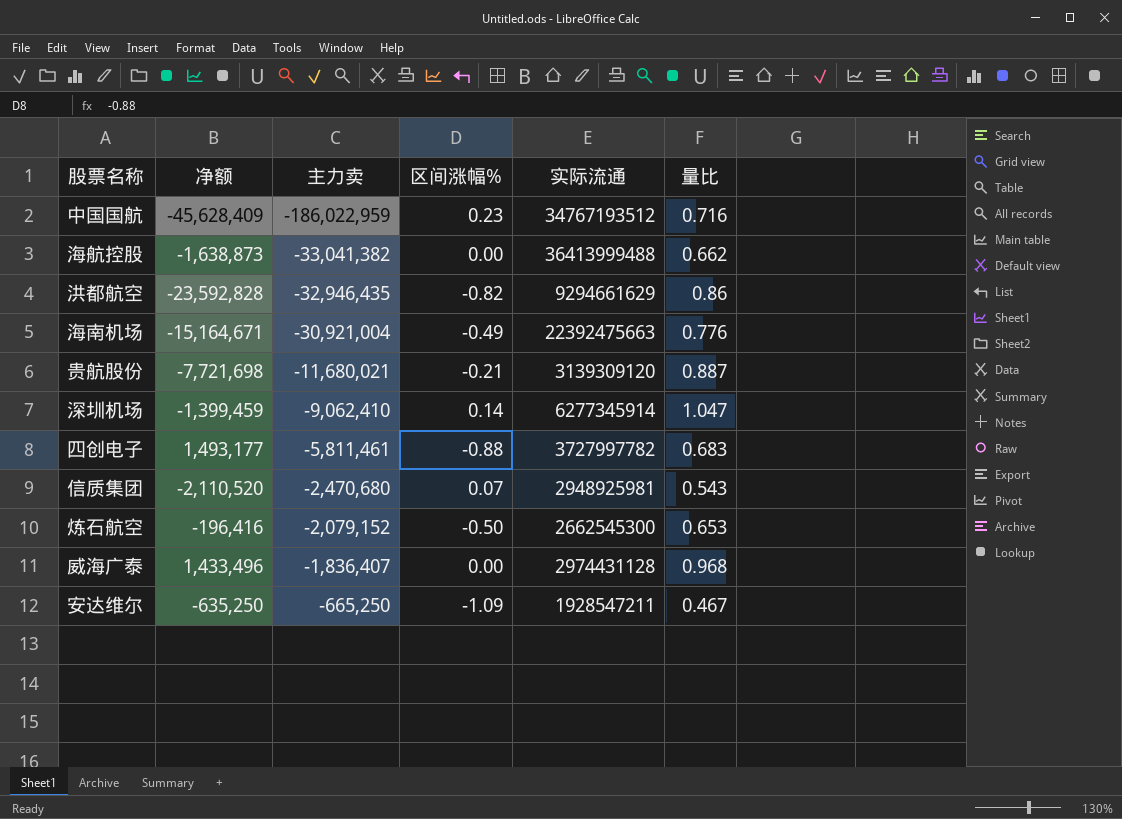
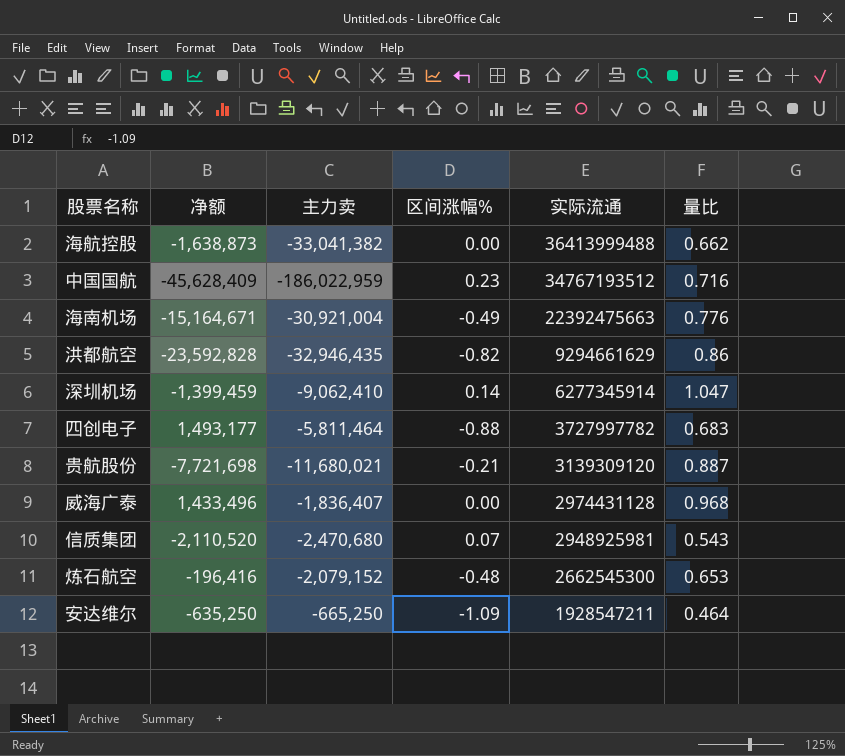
row order: 主力卖 ascending -> 实际流通 descending
四创电子 | 主力卖: -5,811,461 -> -5,811,464
炼石航空 | 区间涨幅%: -0.50 -> -0.48
安达维尔 | 量比: 0.467 -> 0.464

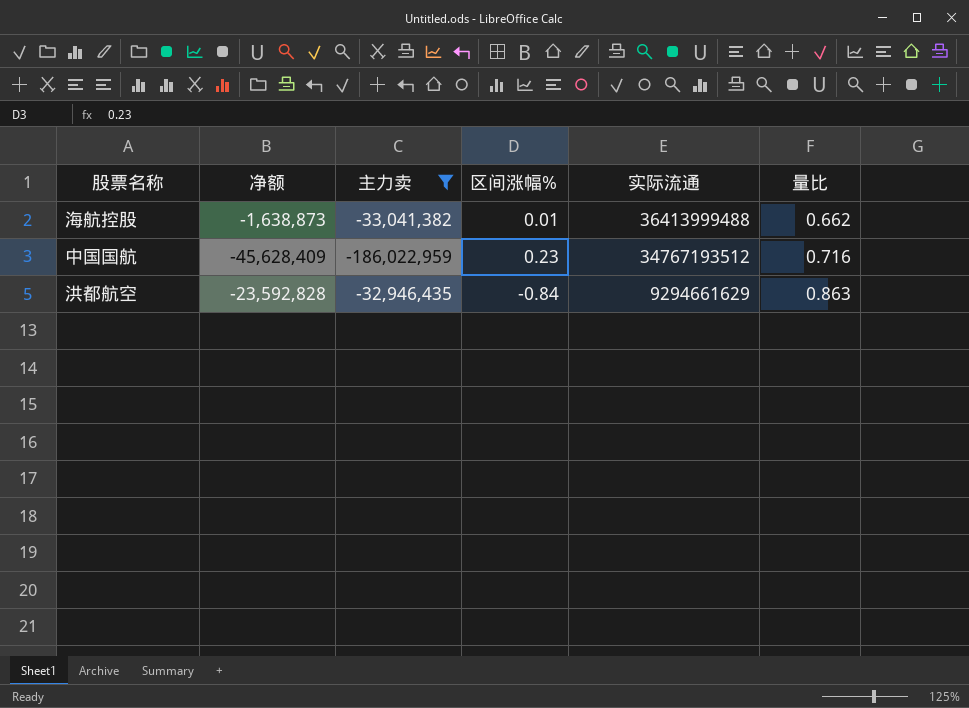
filter: none -> 主力卖 <= -32,946,435
海航控股 | 区间涨幅%: 0.00 -> 0.01
洪都航空 | 区间涨幅%: -0.82 -> -0.84
洪都航空 | 量比: 0.86 -> 0.863

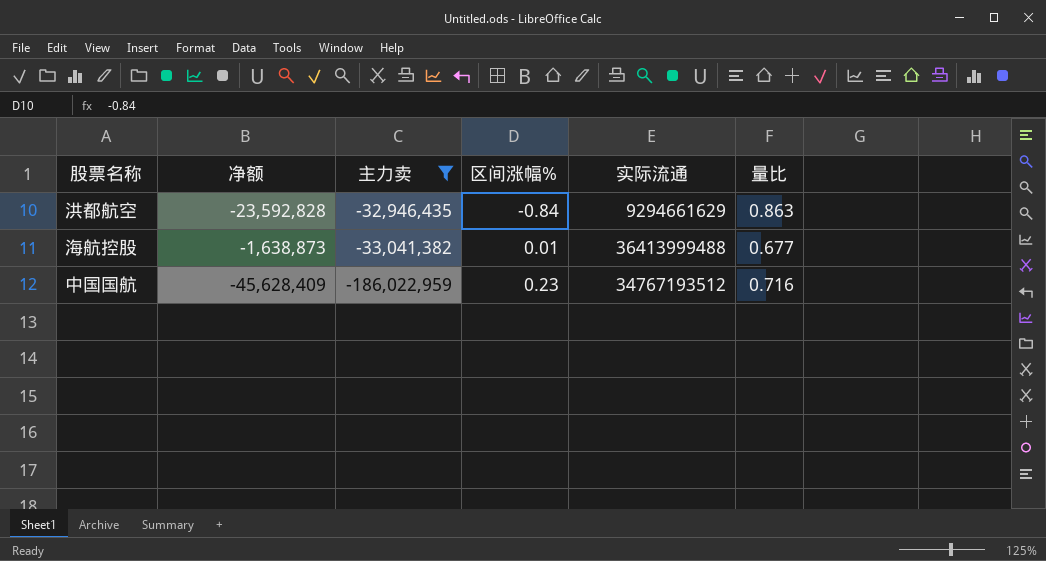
row order: 实际流通 descending -> 主力卖 descending
海航控股 | 量比: 0.662 -> 0.677

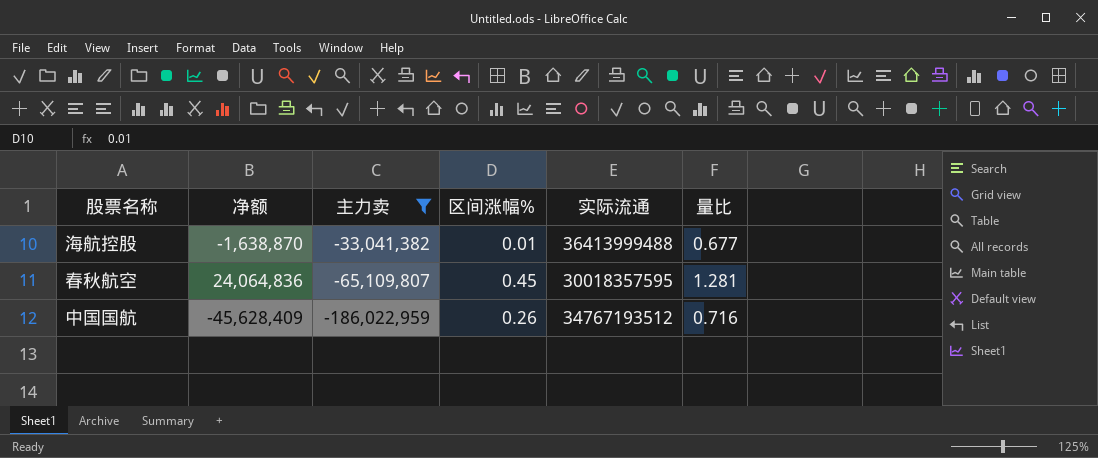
row 洪都航空: -23,592,828 | -32,946,435 | -0.84 | 9294661629 | 0.863 -> none
海航控股 | 净额: -1,638,873 -> -1,638,870
row 春秋航空: none -> 24,064,836 | -65,109,807 | 0.45 | 30018357595 | 1.281
中国国航 | 区间涨幅%: 0.23 -> 0.26

